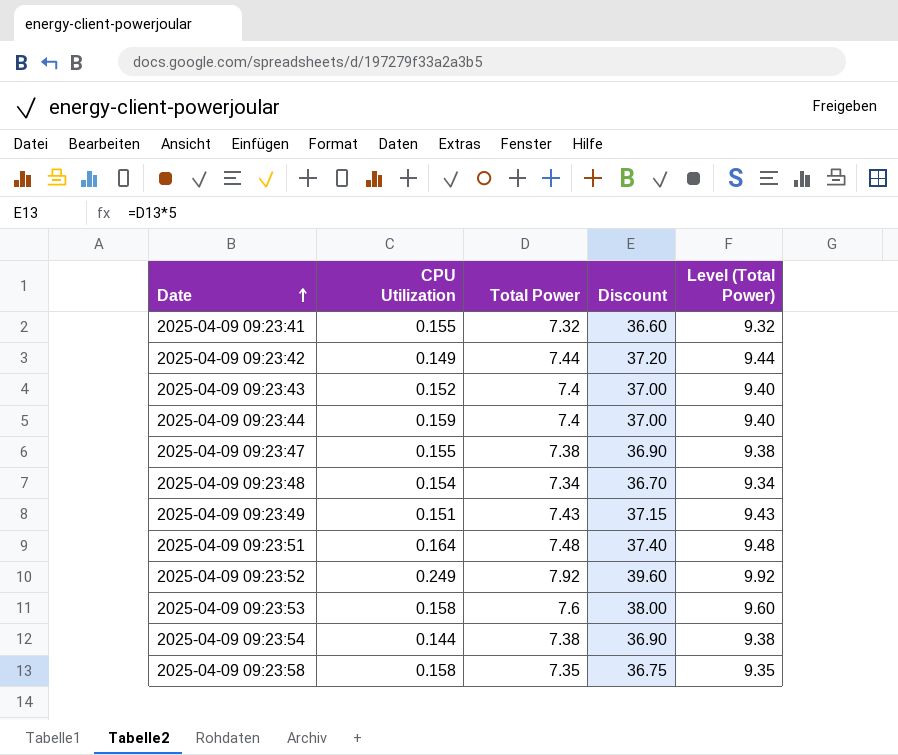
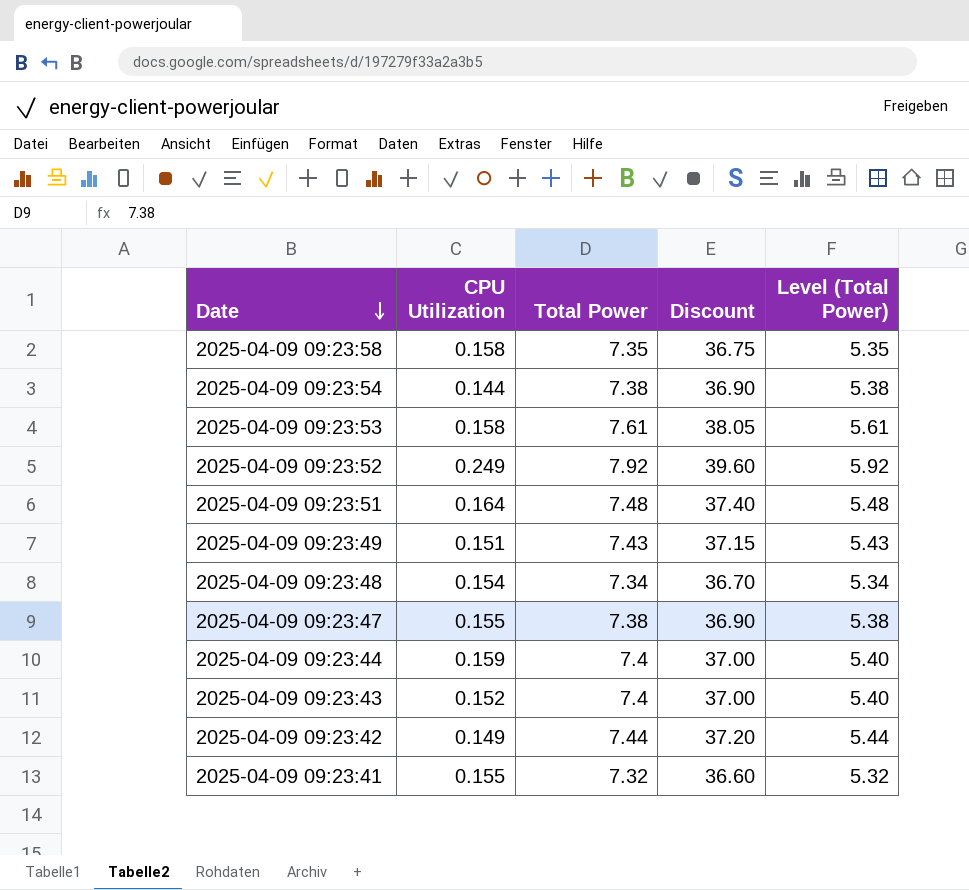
row order: Date ascending -> Date descending
column Level (Total Power) | formula: [Total Power] + 2 -> [Total Power] - 2
2025-04-09 09:23:53 | Total Power: 7.6 -> 7.61
2025-04-09 09:23:53 | Discount: 38.00 -> 38.05

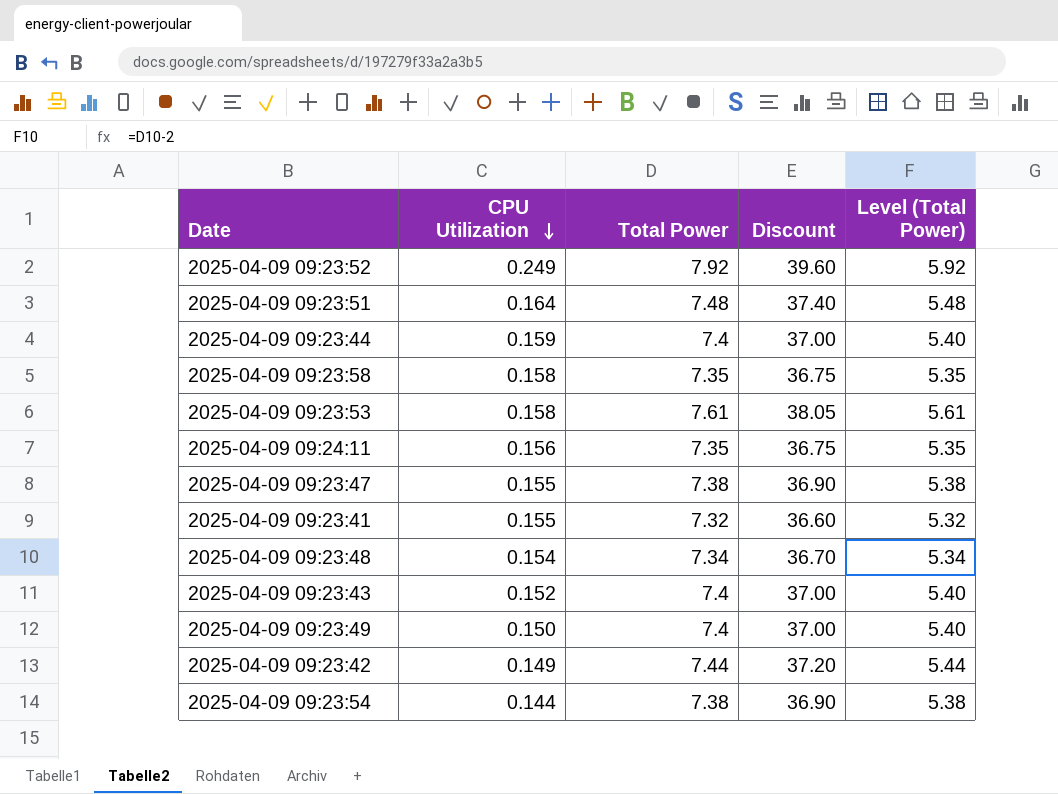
row order: Date descending -> CPU Utilization descending
row 2025-04-09 09:24:11: none -> 0.156 | 7.35 | 36.75 | 5.35
2025-04-09 09:23:49 | CPU Utilization: 0.151 -> 0.150
2025-04-09 09:23:49 | Total Power: 7.43 -> 7.4
2025-04-09 09:23:49 | Discount: 37.15 -> 37.00
2025-04-09 09:23:49 | Level (Total Power): 5.43 -> 5.40

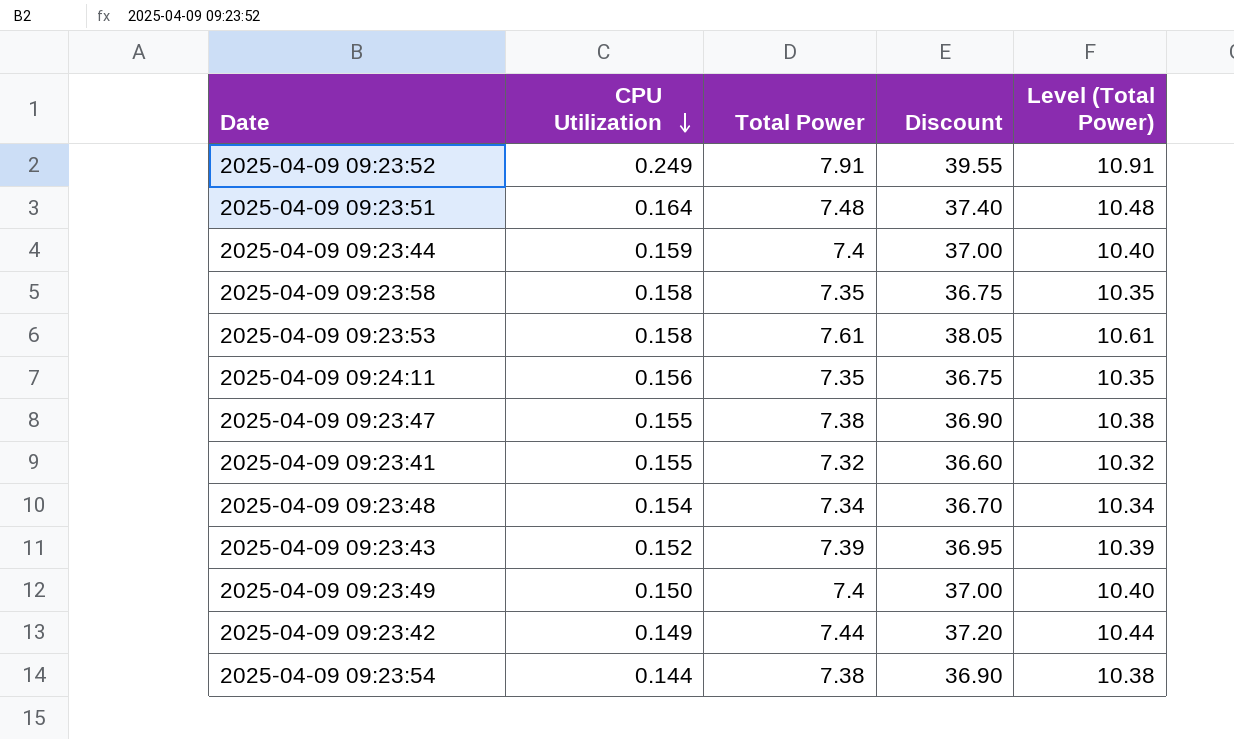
column Level (Total Power) | formula: [Total Power] - 2 -> [Total Power] + 3
2025-04-09 09:23:52 | Total Power: 7.92 -> 7.91
2025-04-09 09:23:52 | Discount: 39.60 -> 39.55
2025-04-09 09:23:43 | Total Power: 7.4 -> 7.39
2025-04-09 09:23:43 | Discount: 37.00 -> 36.95

